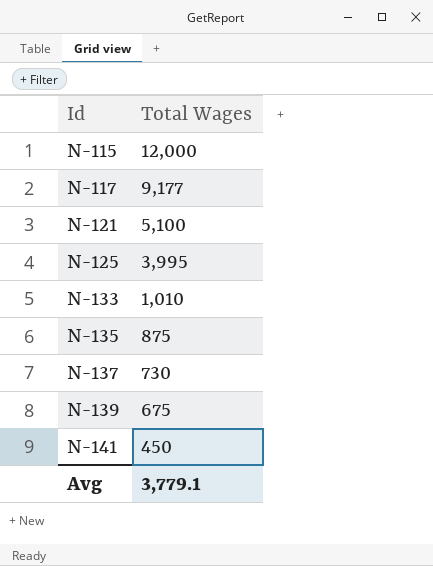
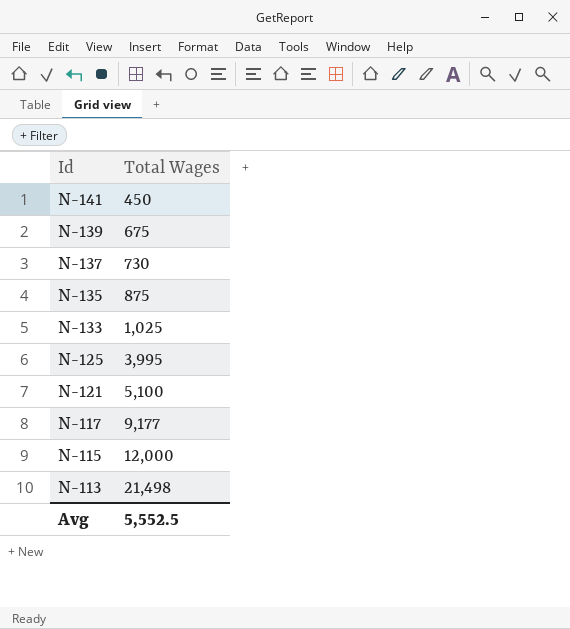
row order: Id ascending -> Id descending
N-133 | Total Wages: 1,010 -> 1,025
row N-113: none -> 21,498
Avg | Total Wages: 3,779.1 -> 5,552.5

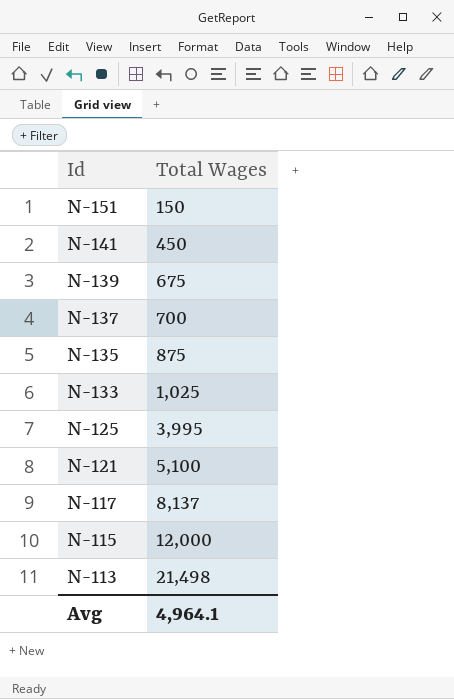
row N-151: none -> 150
N-137 | Total Wages: 730 -> 700
N-117 | Total Wages: 9,177 -> 8,137
Avg | Total Wages: 5,552.5 -> 4,964.1

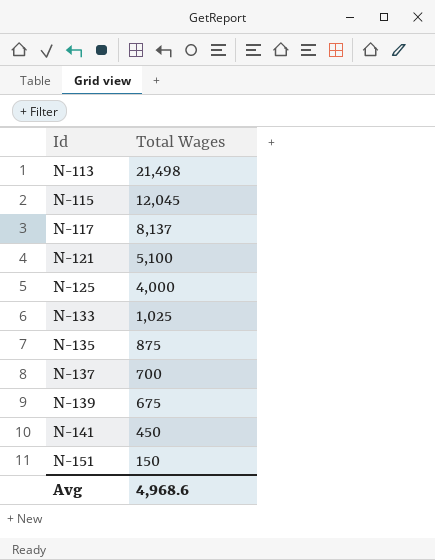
row order: Id descending -> Id ascending
N-115 | Total Wages: 12,000 -> 12,045
N-125 | Total Wages: 3,995 -> 4,000
Avg | Total Wages: 4,964.1 -> 4,968.6

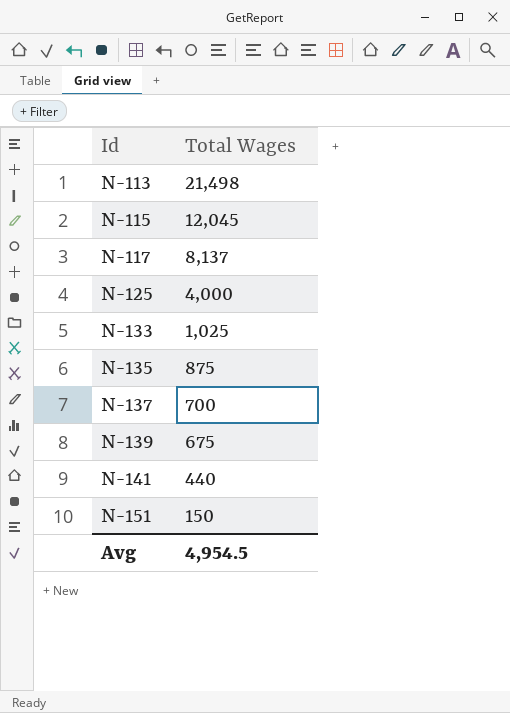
row N-121: 5,100 -> none
N-141 | Total Wages: 450 -> 440
Avg | Total Wages: 4,968.6 -> 4,954.5

